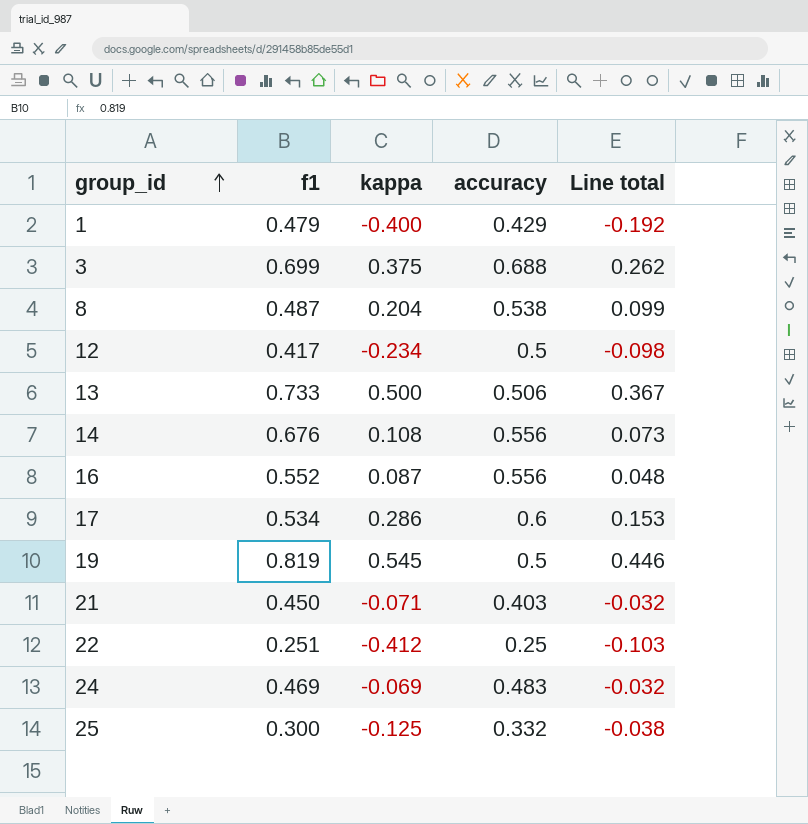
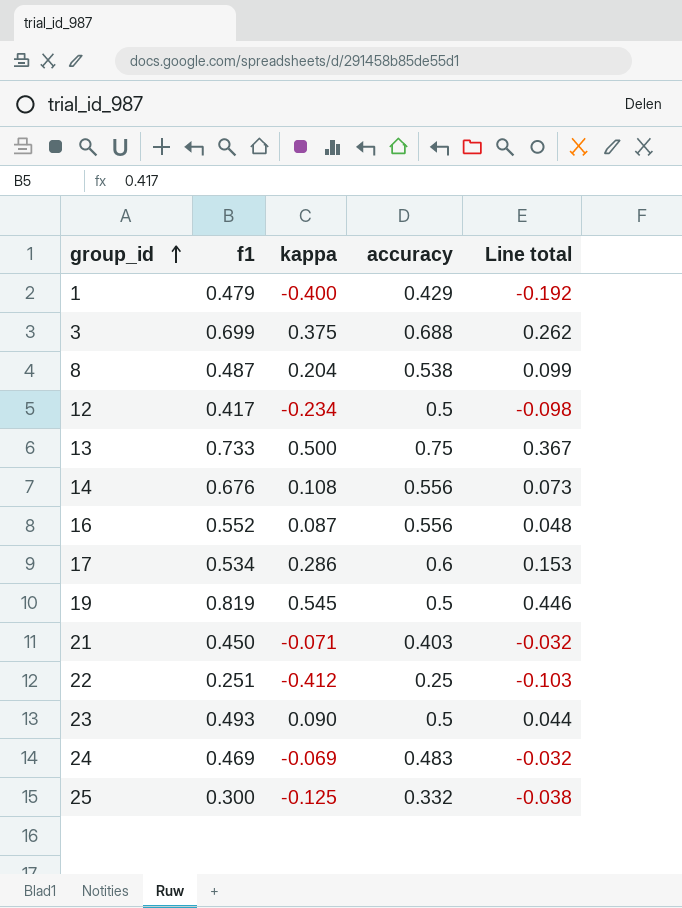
13 | accuracy: 0.506 -> 0.75
row 23: none -> 0.493 | 0.090 | 0.5 | 0.044

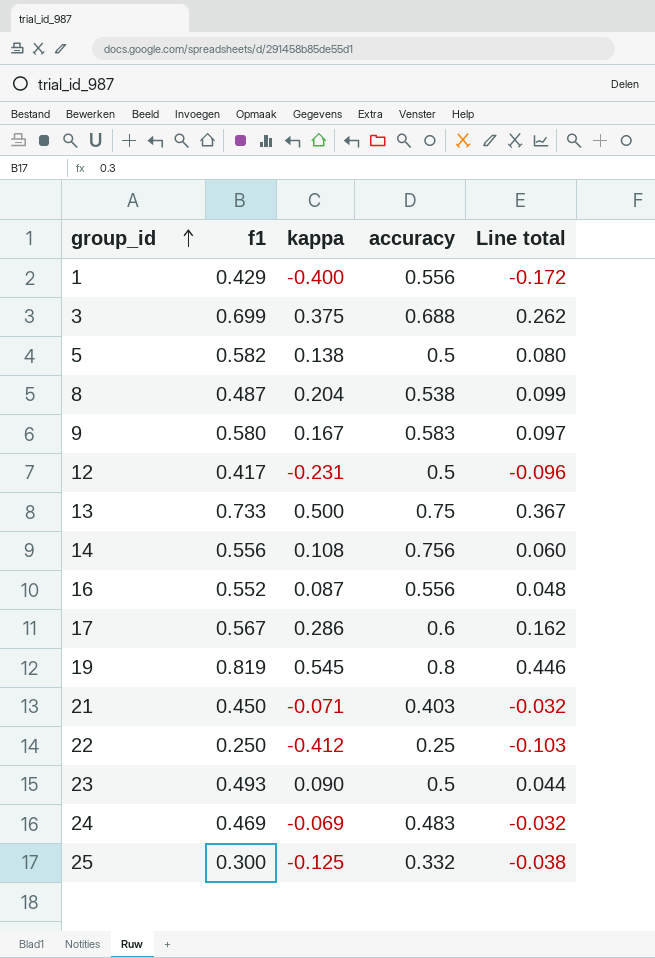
1 | f1: 0.479 -> 0.429
1 | accuracy: 0.429 -> 0.556
1 | Line total: -0.192 -> -0.172
row 5: none -> 0.582 | 0.138 | 0.5 | 0.080
row 9: none -> 0.580 | 0.167 | 0.583 | 0.097
12 | kappa: -0.234 -> -0.231
12 | Line total: -0.098 -> -0.096
14 | f1: 0.676 -> 0.556
14 | accuracy: 0.556 -> 0.756
14 | Line total: 0.073 -> 0.060
17 | f1: 0.534 -> 0.567
17 | Line total: 0.153 -> 0.162
19 | accuracy: 0.5 -> 0.8
22 | f1: 0.251 -> 0.250

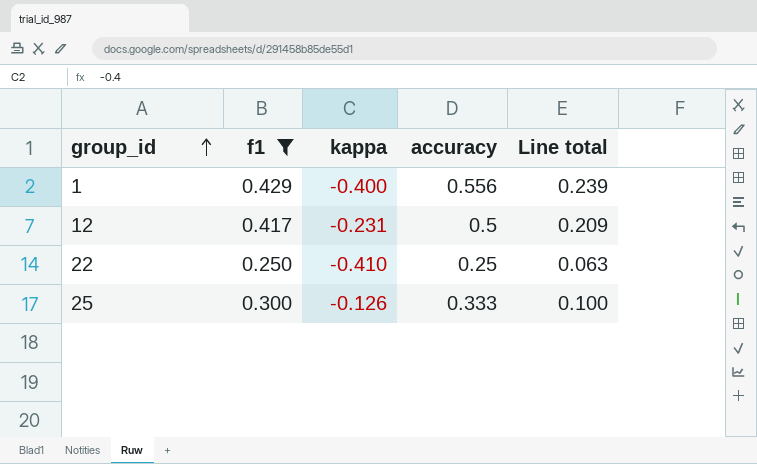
filter: none -> f1 <= 0.429
column Line total | formula: [f1] * [kappa] -> [f1] * [accuracy]
22 | kappa: -0.412 -> -0.410
25 | kappa: -0.125 -> -0.126
25 | accuracy: 0.332 -> 0.333

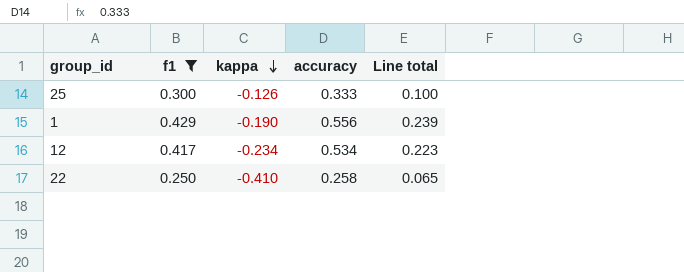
row order: group_id ascending -> kappa descending
1 | kappa: -0.400 -> -0.190
12 | kappa: -0.231 -> -0.234
12 | accuracy: 0.5 -> 0.534
12 | Line total: 0.209 -> 0.223
22 | accuracy: 0.25 -> 0.258
22 | Line total: 0.063 -> 0.065

